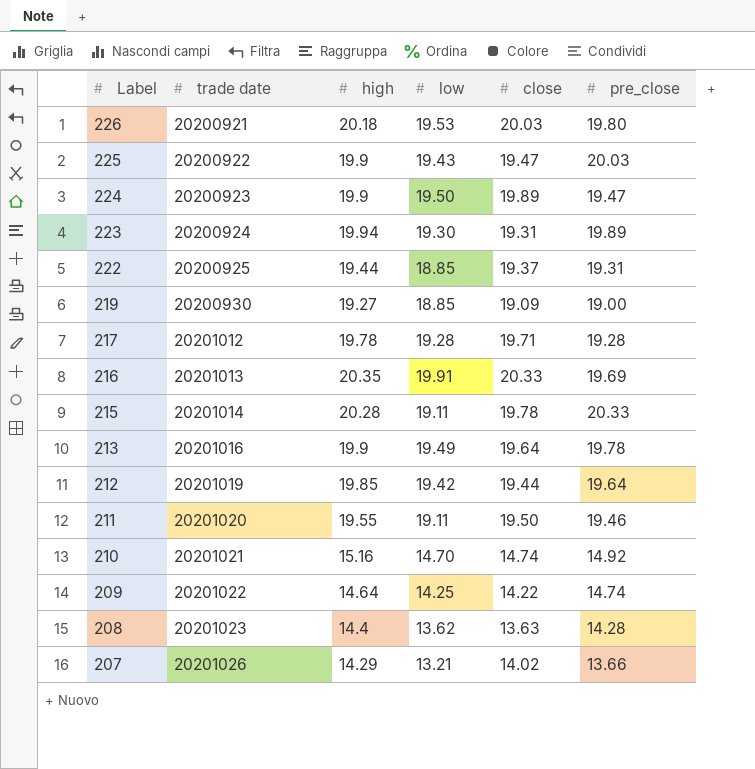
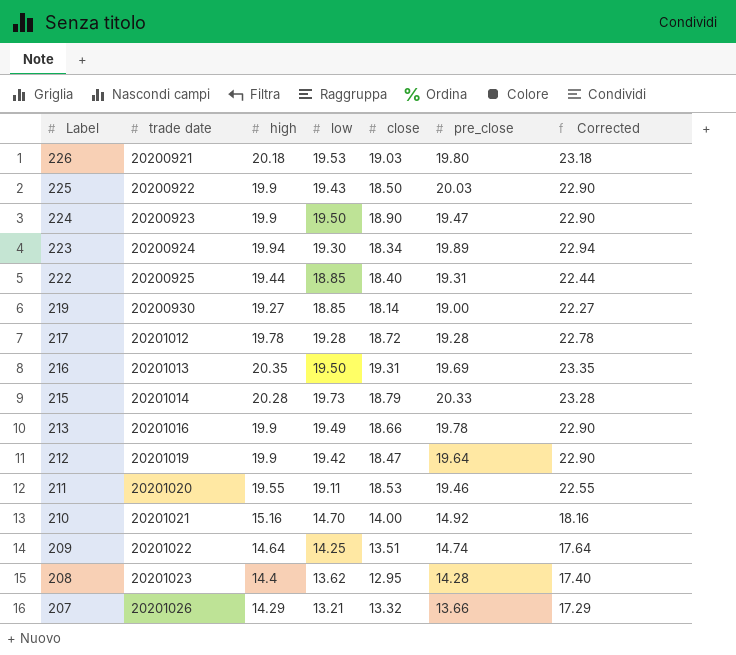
column Corrected | formula: none -> [high] + 3
226 | close: 20.03 -> 19.03
225 | close: 19.47 -> 18.50
224 | close: 19.89 -> 18.90
223 | close: 19.31 -> 18.34
222 | close: 19.37 -> 18.40
219 | close: 19.09 -> 18.14
217 | close: 19.71 -> 18.72
216 | low: 19.91 -> 19.50
216 | close: 20.33 -> 19.31
215 | low: 19.11 -> 19.73
215 | close: 19.78 -> 18.79
213 | close: 19.64 -> 18.66
212 | high: 19.85 -> 19.9
212 | close: 19.44 -> 18.47
211 | close: 19.50 -> 18.53
210 | close: 14.74 -> 14.00
209 | close: 14.22 -> 13.51
208 | close: 13.63 -> 12.95
207 | close: 14.02 -> 13.32

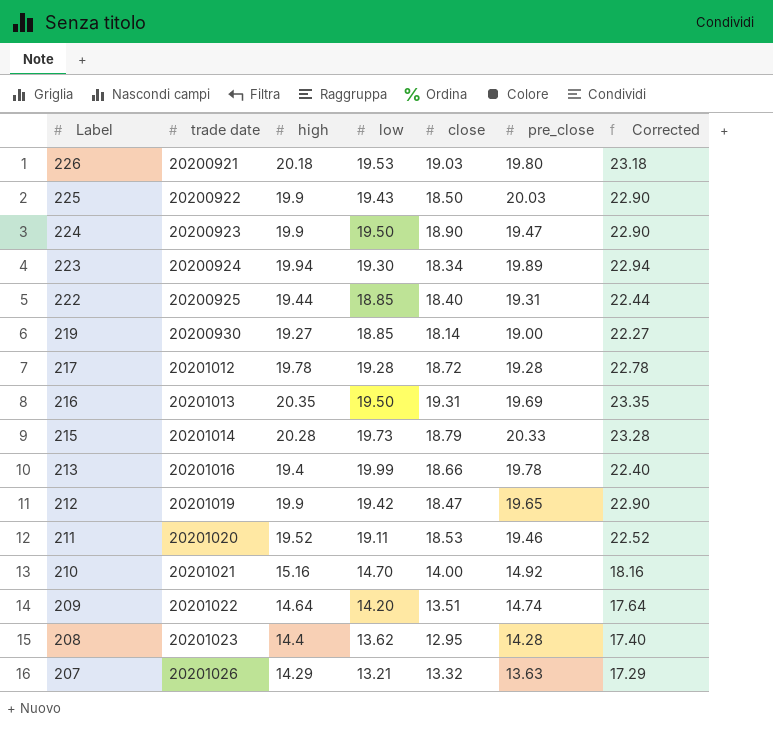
213 | high: 19.9 -> 19.4
213 | low: 19.49 -> 19.99
213 | Corrected: 22.90 -> 22.40
212 | pre_close: 19.64 -> 19.65
211 | high: 19.55 -> 19.52
211 | Corrected: 22.55 -> 22.52
209 | low: 14.25 -> 14.20
207 | pre_close: 13.66 -> 13.63

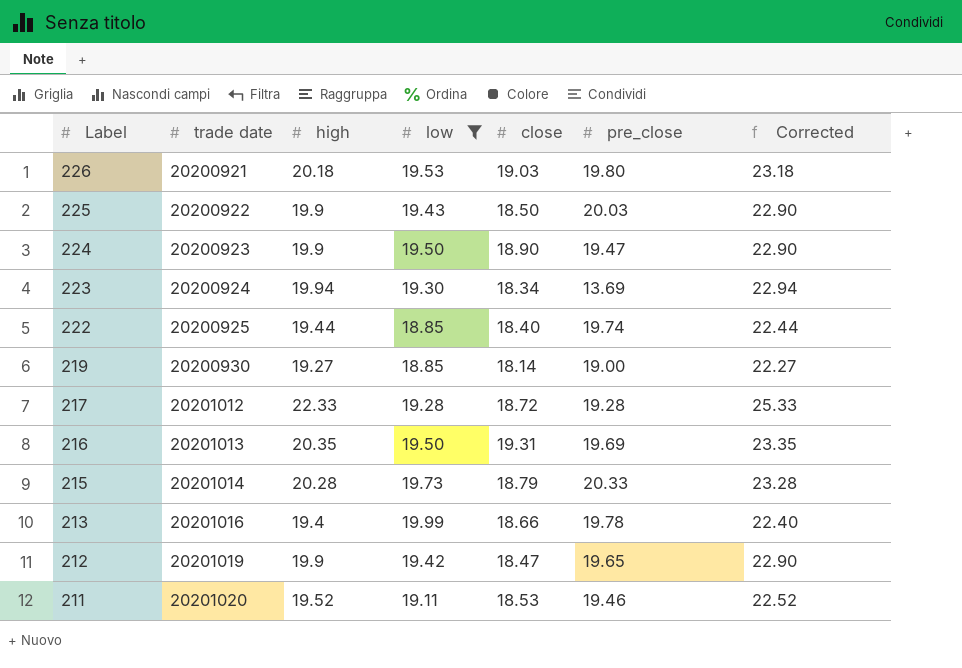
filter: none -> low >= 18.85
223 | pre_close: 19.89 -> 13.69
222 | pre_close: 19.31 -> 19.74
217 | high: 19.78 -> 22.33
217 | Corrected: 22.78 -> 25.33

